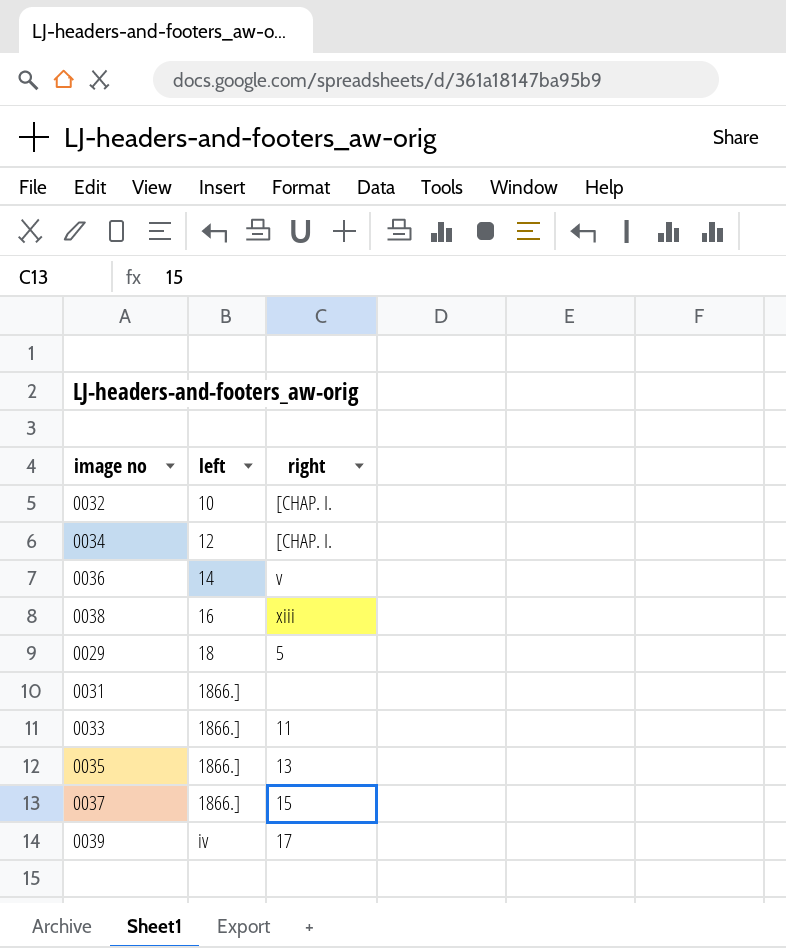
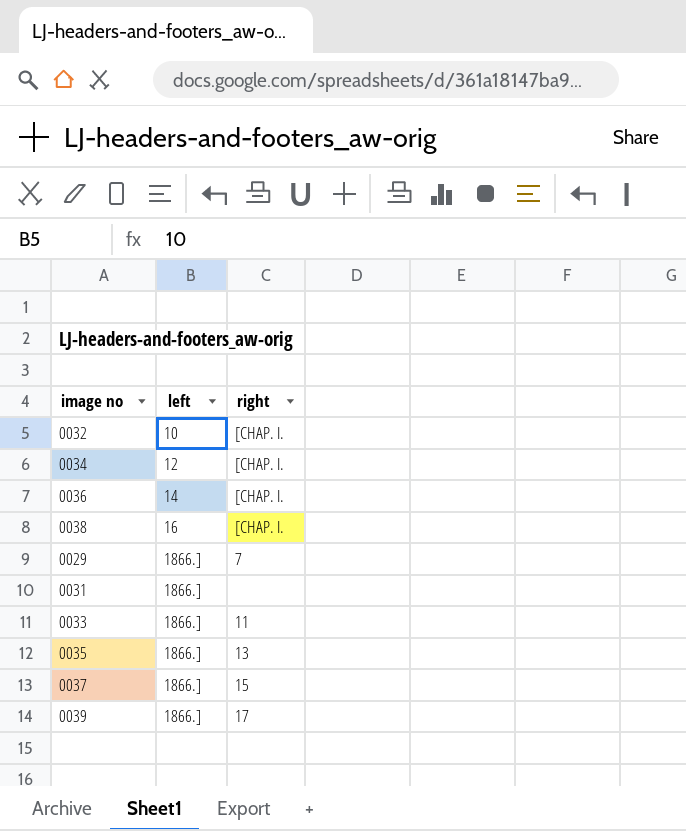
0036 | right: v -> [CHAP. I.
0038 | right: xiii -> [CHAP. I.
0029 | left: 18 -> 1866.]
0029 | right: 5 -> 7
0039 | left: iv -> 1866.]

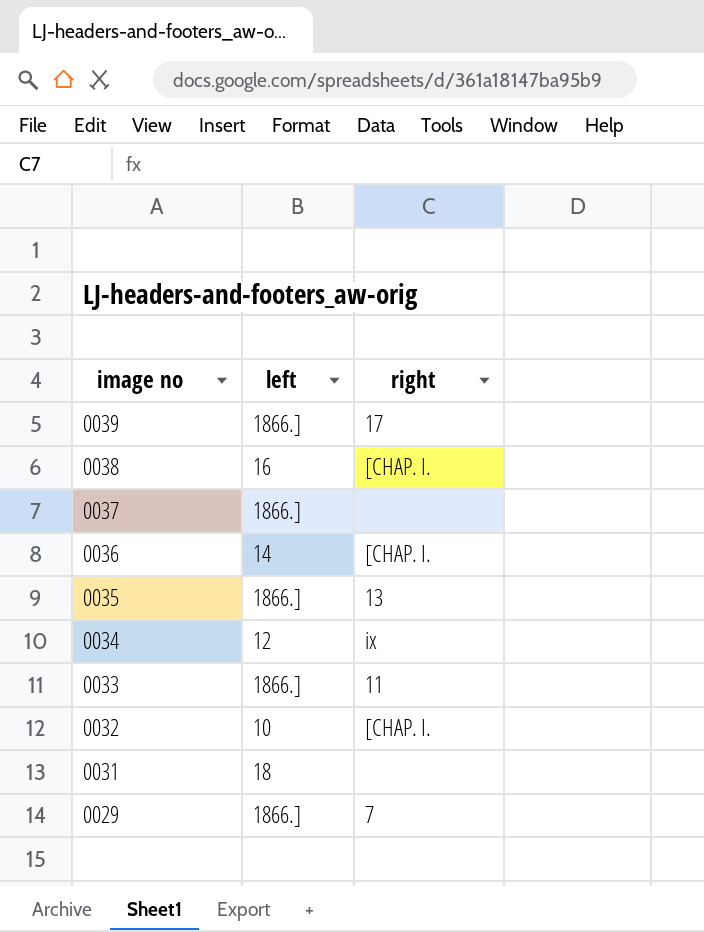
row order: left ascending -> image no descending
0037 | right: 15 -> none
0034 | right: [CHAP. I. -> ix
0031 | left: 1866.] -> 18

